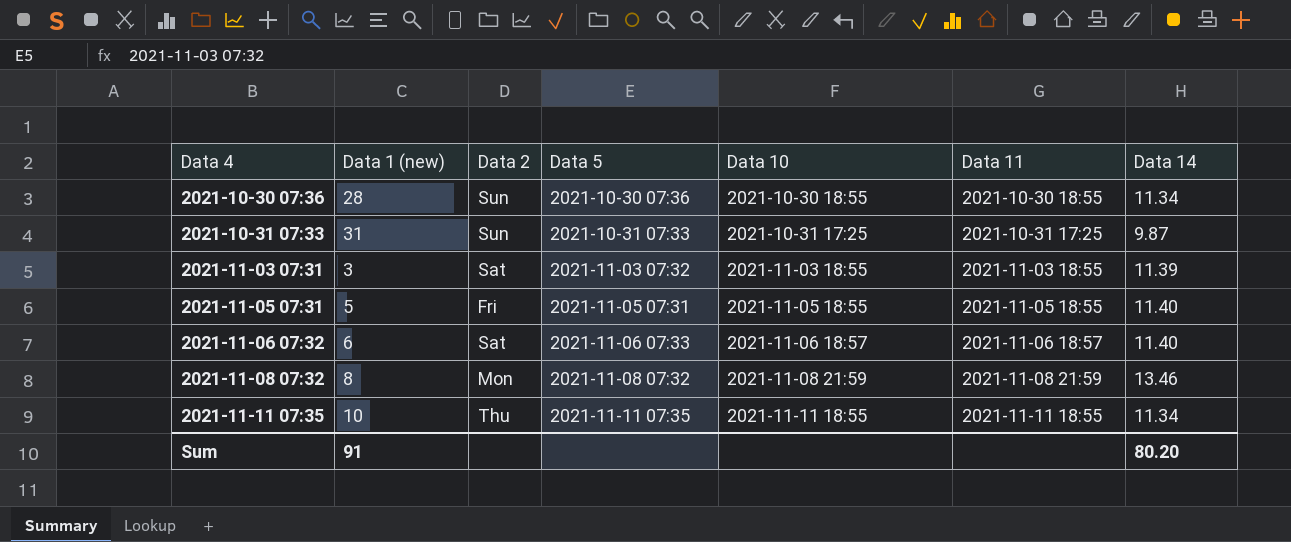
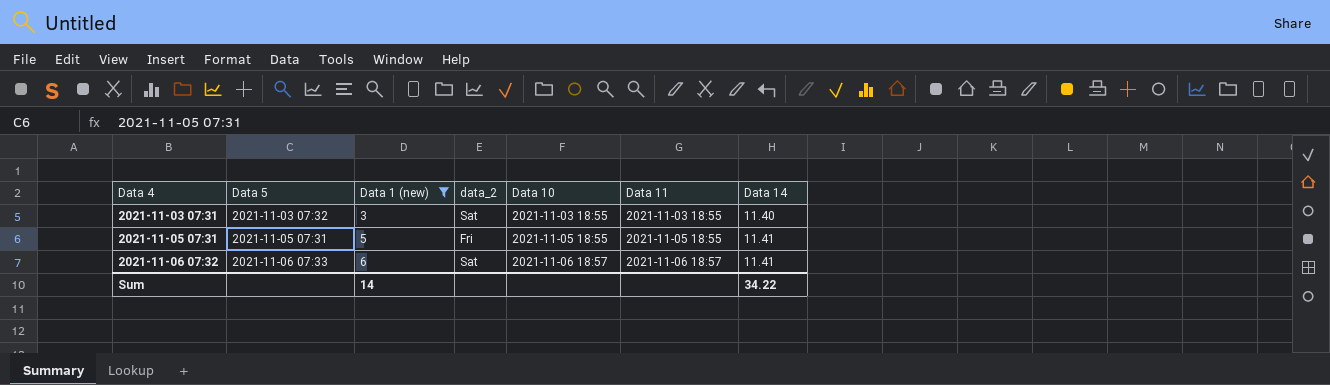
filter: none -> Data 1 (new) <= 6
column Data 5 | position: 4 -> 2
column name: Data 2 -> data_2
2021-11-03 07:31 | Data 14: 11.39 -> 11.40
2021-11-05 07:31 | Data 14: 11.40 -> 11.41
2021-11-06 07:32 | Data 14: 11.40 -> 11.41
Sum | Data 1 (new): 91 -> 14
Sum | Data 14: 80.20 -> 34.22

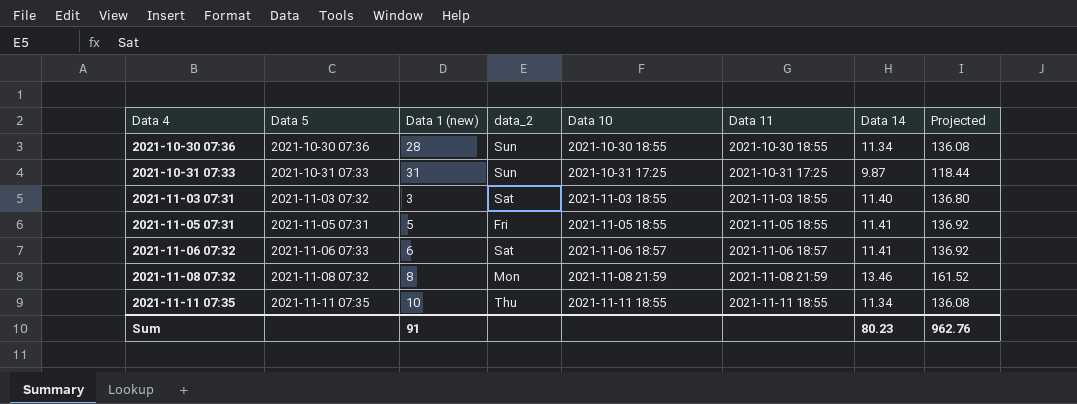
filter: Data 1 (new) <= 6 -> none
column Projected | formula: none -> [Data 14] * 12
Sum | Data 1 (new): 14 -> 91
Sum | Data 14: 34.22 -> 80.23

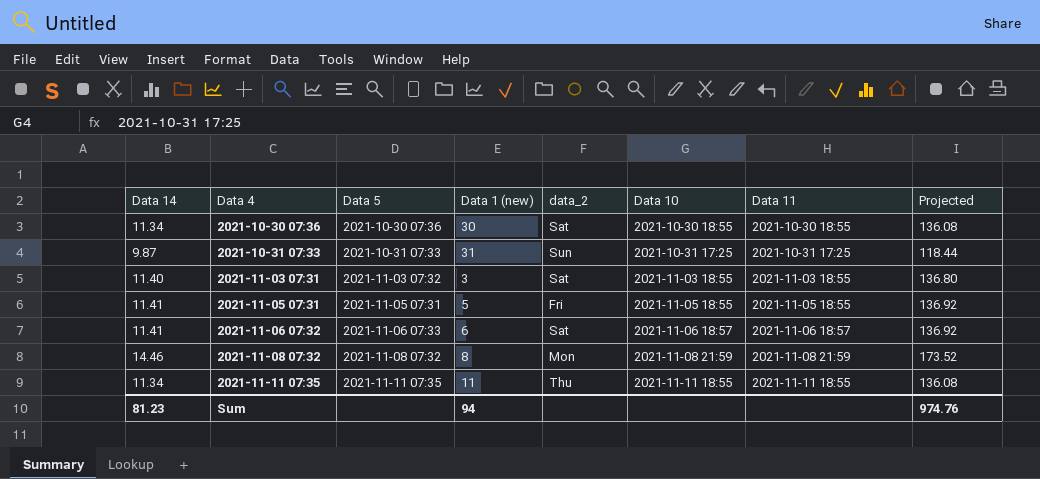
column Data 14 | position: 7 -> 1
2021-10-30 07:36 | Data 1 (new): 28 -> 30
2021-10-30 07:36 | data_2: Sun -> Sat
2021-11-08 07:32 | Data 14: 13.46 -> 14.46
2021-11-08 07:32 | Projected: 161.52 -> 173.52
2021-11-11 07:35 | Data 1 (new): 10 -> 11
Sum | Data 14: 80.23 -> 81.23
Sum | Data 1 (new): 91 -> 94
Sum | Projected: 962.76 -> 974.76

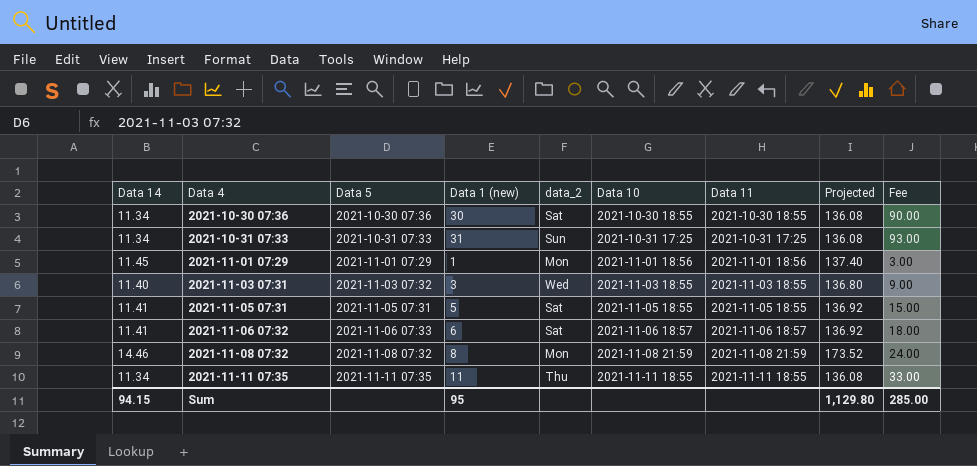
column Fee | formula: none -> [Data 1 (new)] * 3
2021-10-31 07:33 | Data 14: 9.87 -> 11.34
2021-10-31 07:33 | Projected: 118.44 -> 136.08
row 2021-11-01 07:29: none -> 11.45 | 2021-11-01 07:29 | 1 | Mon | 2021-11-01 18:56 | 2021-11-01 18:56 | 137.40 | 3.00
2021-11-03 07:31 | data_2: Sat -> Wed
2021-11-05 07:31 | data_2: Fri -> Sat
Sum | Data 14: 81.23 -> 94.15
Sum | Data 1 (new): 94 -> 95
Sum | Projected: 974.76 -> 1,129.80

